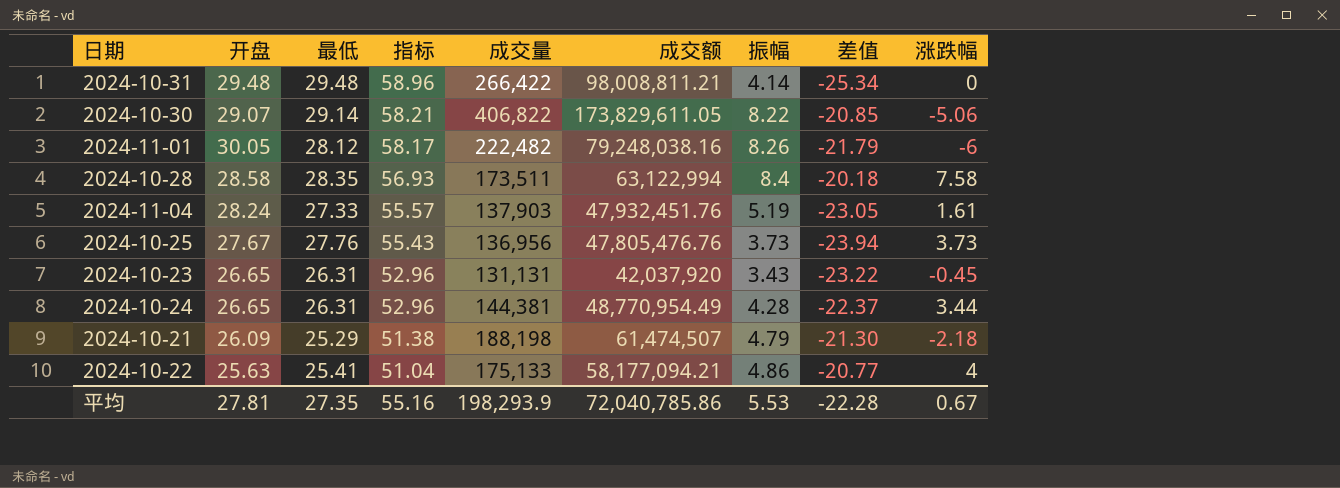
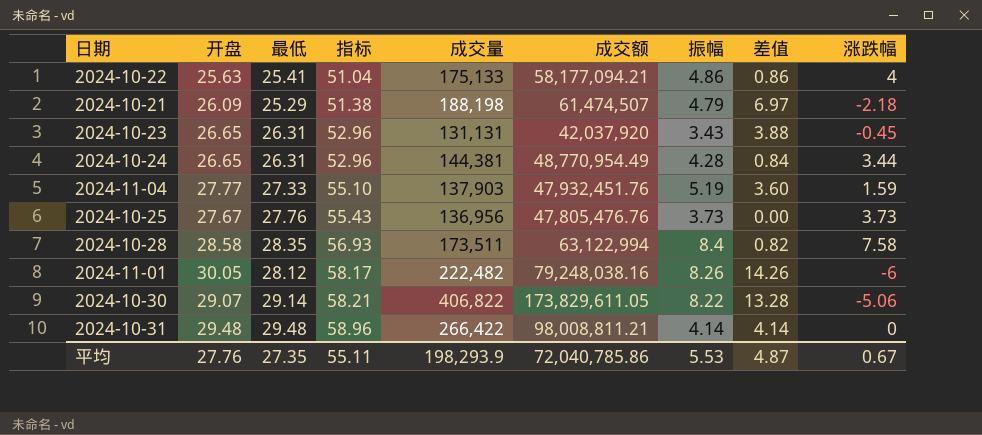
row order: 指标 descending -> 指标 ascending
column 差值 | formula: [振幅] - [开盘] -> [振幅] - [涨跌幅]
2024-11-04 | 开盘: 28.24 -> 27.77
2024-11-04 | 指标: 55.57 -> 55.10
2024-11-04 | 涨跌幅: 1.61 -> 1.59
平均 | 开盘: 27.81 -> 27.76
平均 | 指标: 55.16 -> 55.11
平均 | 差值: -22.28 -> 4.87

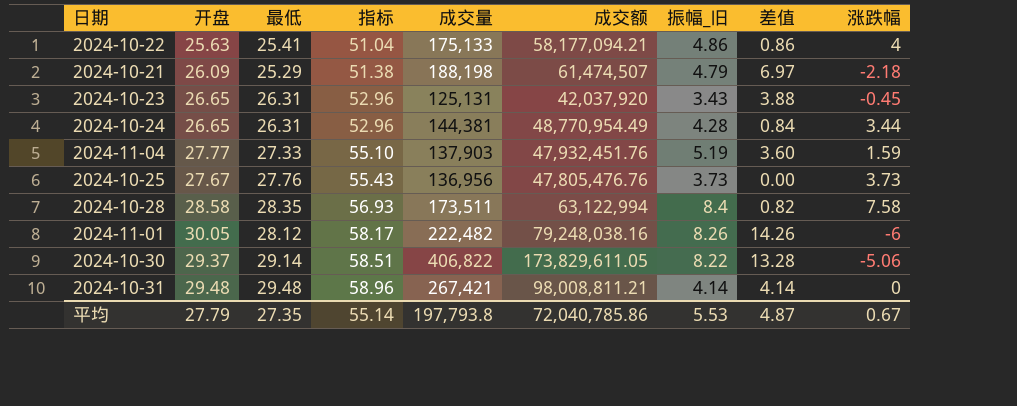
column name: 振幅 -> 振幅_旧
2024-10-23 | 成交量: 131,131 -> 125,131
2024-10-30 | 开盘: 29.07 -> 29.37
2024-10-30 | 指标: 58.21 -> 58.51
2024-10-31 | 成交量: 266,422 -> 267,421
平均 | 开盘: 27.76 -> 27.79
平均 | 指标: 55.11 -> 55.14
平均 | 成交量: 198,293.9 -> 197,793.8

